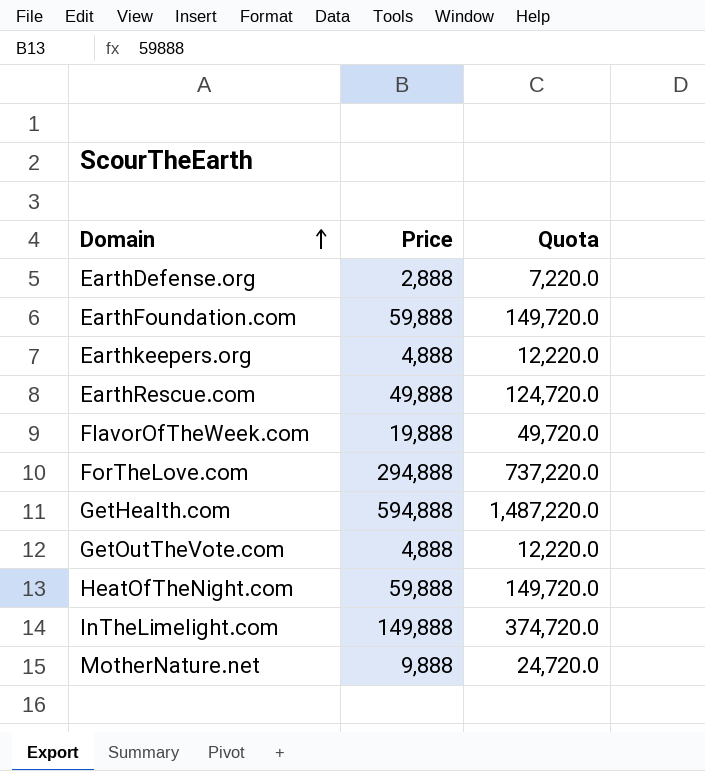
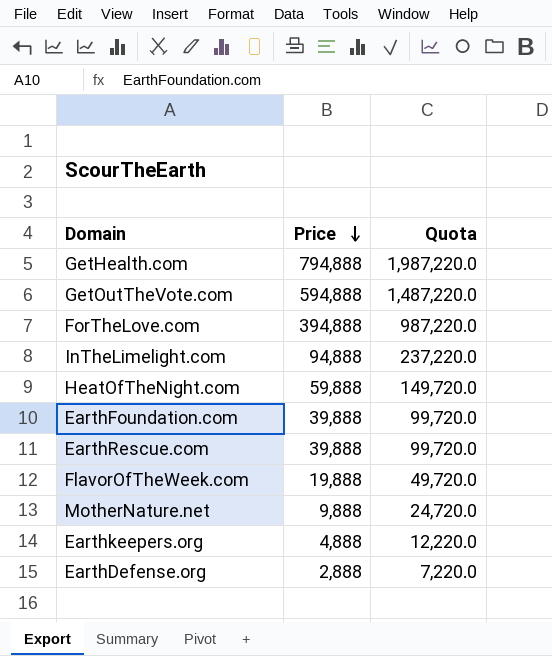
row order: Domain ascending -> Price descending
GetHealth.com | Price: 594,888 -> 794,888
GetHealth.com | Quota: 1,487,220.0 -> 1,987,220.0
GetOutTheVote.com | Price: 4,888 -> 594,888
GetOutTheVote.com | Quota: 12,220.0 -> 1,487,220.0
ForTheLove.com | Price: 294,888 -> 394,888
ForTheLove.com | Quota: 737,220.0 -> 987,220.0
InTheLimelight.com | Price: 149,888 -> 94,888
InTheLimelight.com | Quota: 374,720.0 -> 237,220.0
EarthFoundation.com | Price: 59,888 -> 39,888
EarthFoundation.com | Quota: 149,720.0 -> 99,720.0
EarthRescue.com | Price: 49,888 -> 39,888
EarthRescue.com | Quota: 124,720.0 -> 99,720.0

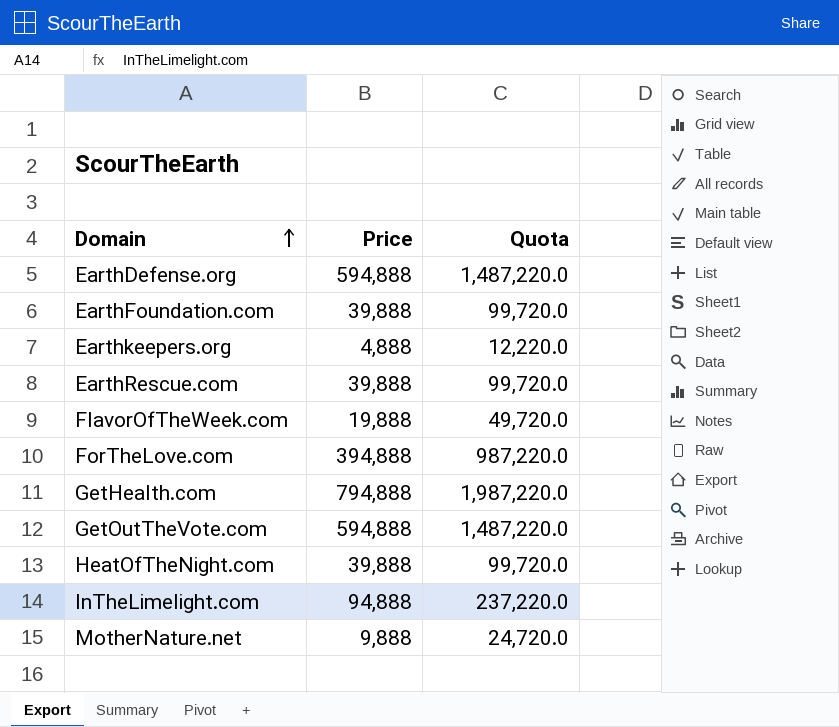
row order: Price descending -> Domain ascending
EarthDefense.org | Price: 2,888 -> 594,888
EarthDefense.org | Quota: 7,220.0 -> 1,487,220.0
HeatOfTheNight.com | Price: 59,888 -> 39,888
HeatOfTheNight.com | Quota: 149,720.0 -> 99,720.0

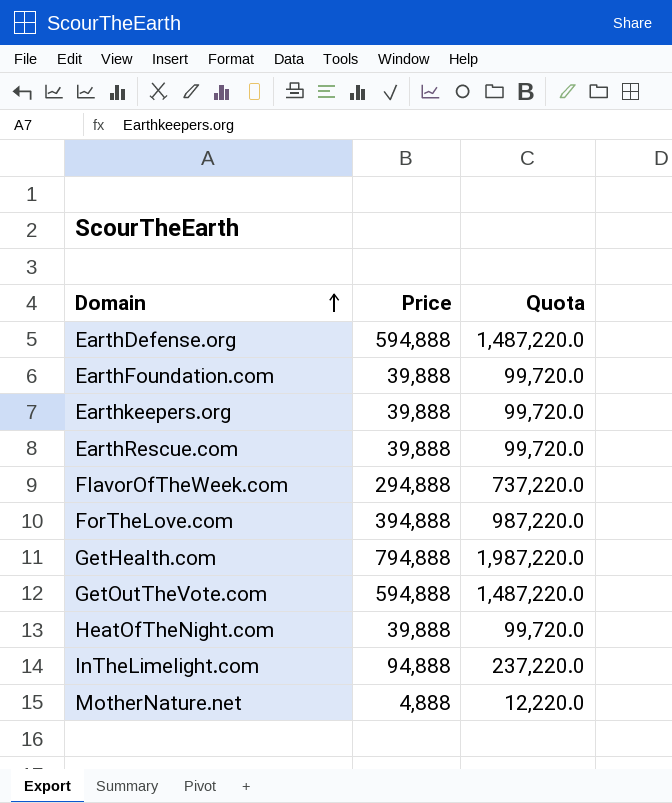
Earthkeepers.org | Price: 4,888 -> 39,888
Earthkeepers.org | Quota: 12,220.0 -> 99,720.0
FlavorOfTheWeek.com | Price: 19,888 -> 294,888
FlavorOfTheWeek.com | Quota: 49,720.0 -> 737,220.0
MotherNature.net | Price: 9,888 -> 4,888
MotherNature.net | Quota: 24,720.0 -> 12,220.0

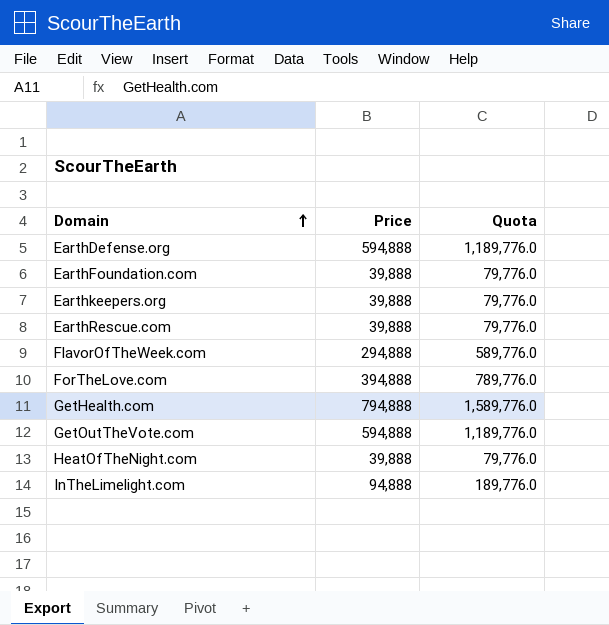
column Quota | formula: [Price] * 2.5 -> [Price] * 2
row MotherNature.net: 4,888 | 12,220.0 -> none

